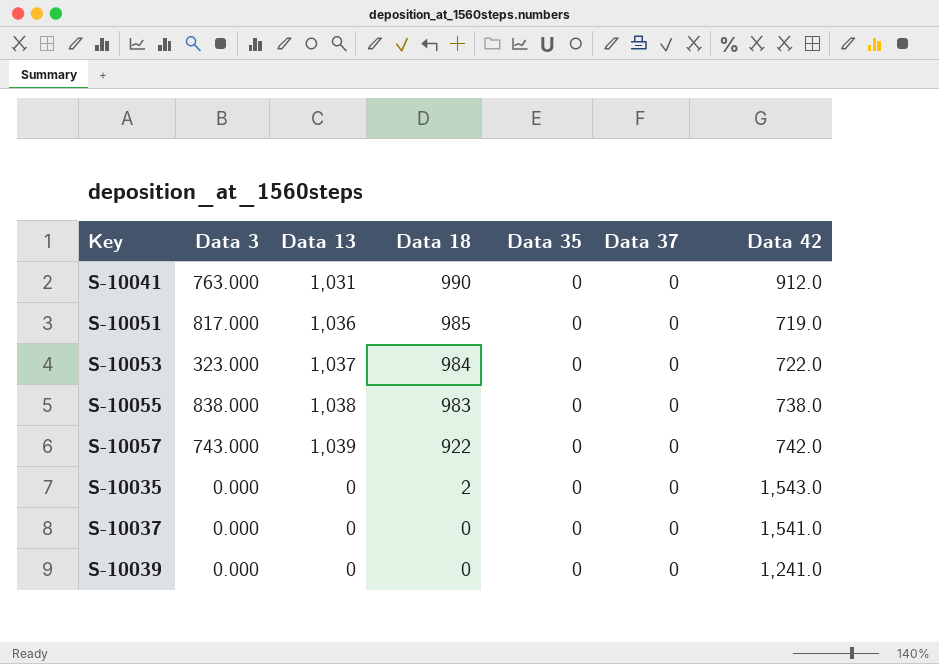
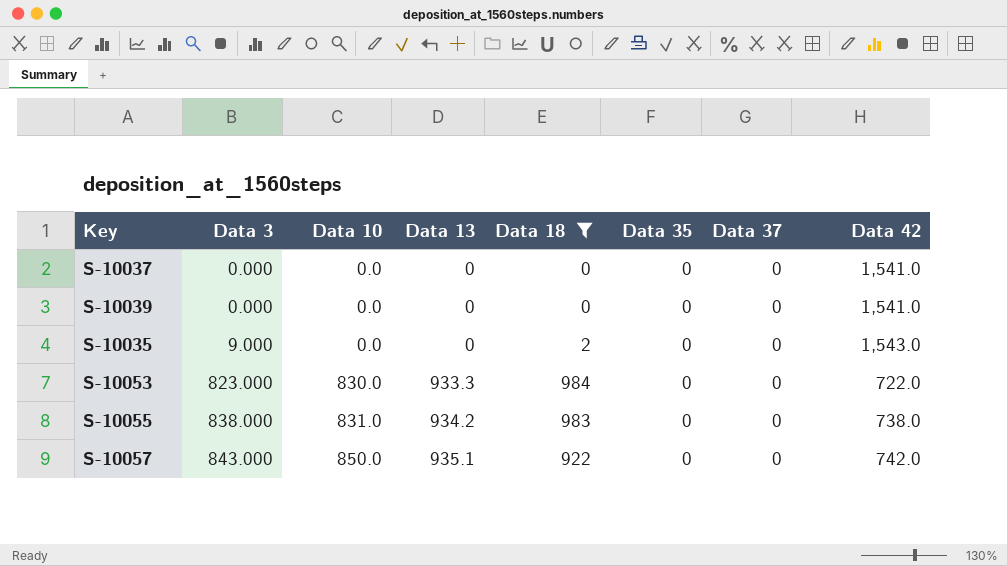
filter: none -> Data 18 <= 984
row order: Data 18 descending -> Data 3 ascending
column Data 10 | position: none -> 3
S-10039 | Data 42: 1,241.0 -> 1,541.0
S-10035 | Data 3: 0.000 -> 9.000
S-10053 | Data 3: 323.000 -> 823.000
S-10053 | Data 13: 1,037 -> 933.3
S-10055 | Data 13: 1,038 -> 934.2
S-10057 | Data 3: 743.000 -> 843.000
S-10057 | Data 13: 1,039 -> 935.1

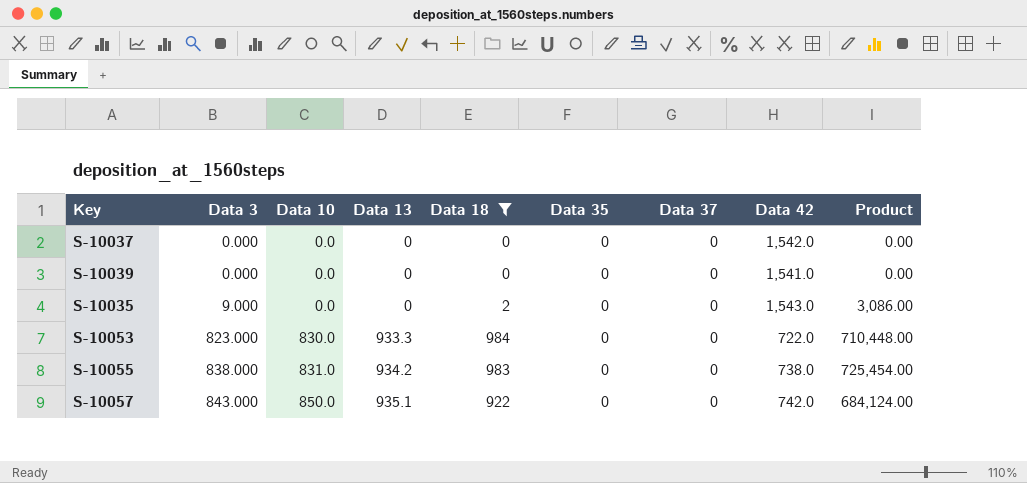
column Product | formula: none -> [Data 18] * [Data 42]
S-10037 | Data 42: 1,541.0 -> 1,542.0

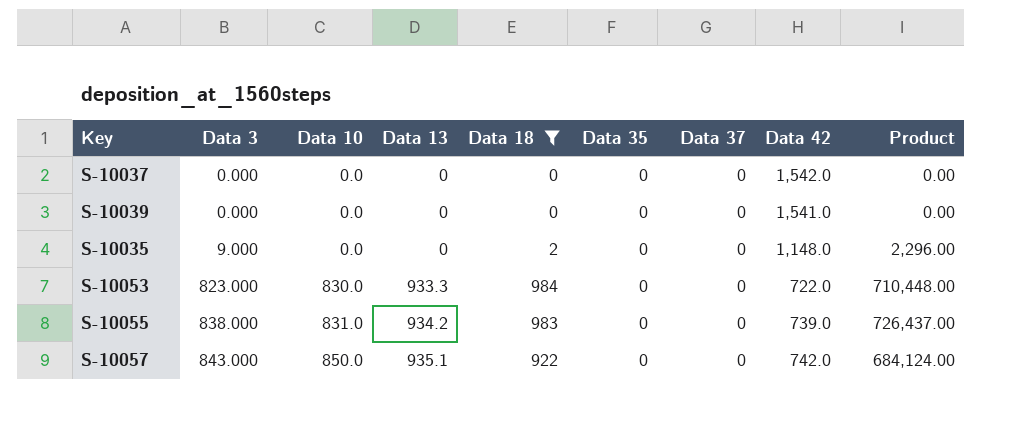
S-10035 | Data 42: 1,543.0 -> 1,148.0
S-10035 | Product: 3,086.00 -> 2,296.00
S-10055 | Data 42: 738.0 -> 739.0
S-10055 | Product: 725,454.00 -> 726,437.00

